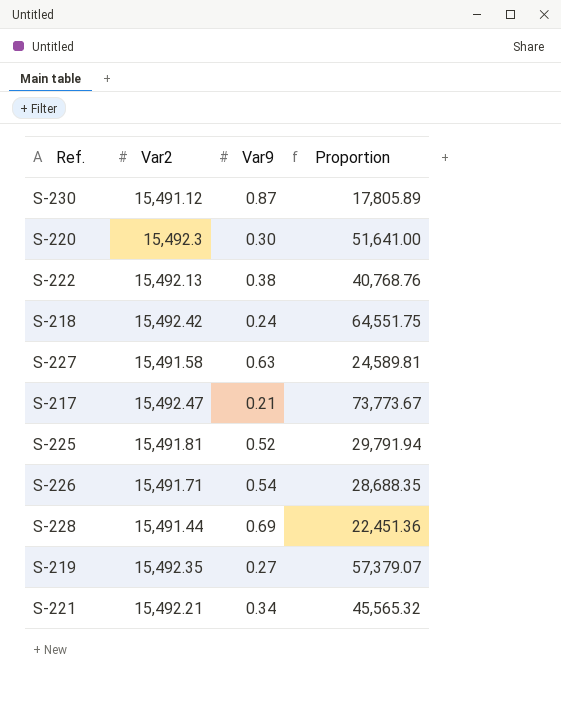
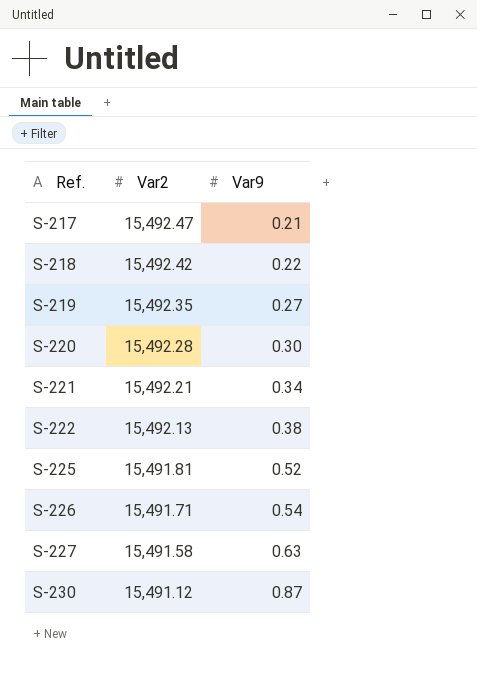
row order: none -> Ref. ascending
column Proportion | formula: [Var2] / [Var9] -> none
row S-228: 15,491.44 | 0.69 | 22,451.36 -> none
S-218 | Var9: 0.24 -> 0.22
S-220 | Var2: 15,492.3 -> 15,492.28

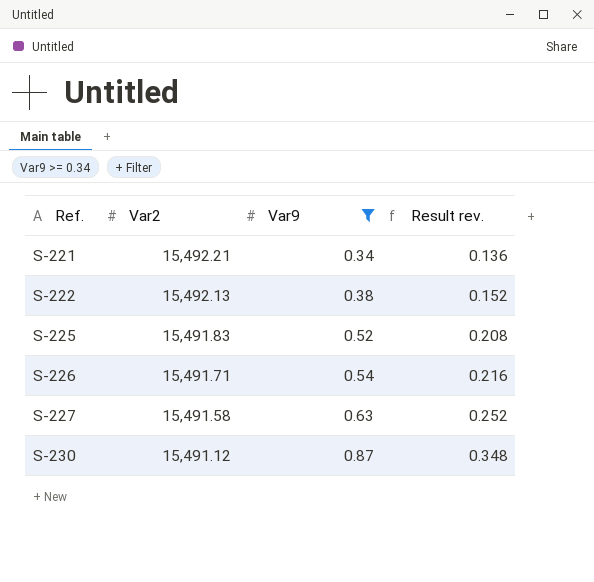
filter: none -> Var9 >= 0.34
column Result rev. | formula: none -> [Var9] * 0.4
S-225 | Var2: 15,491.81 -> 15,491.83

